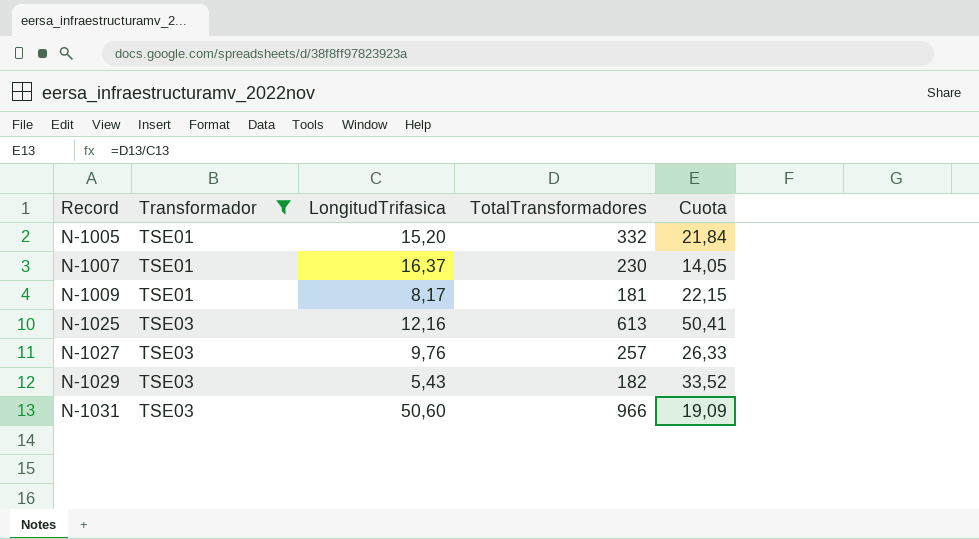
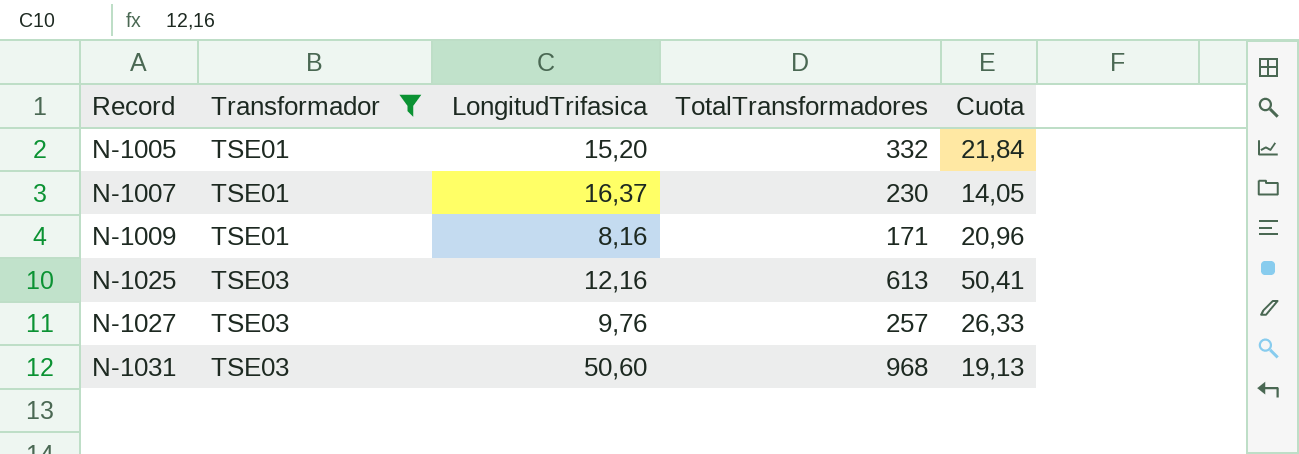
row N-1029: TSE03 | 5,43 | 182 | 33,52 -> none
N-1009 | LongitudTrifasica: 8,17 -> 8,16
N-1009 | TotalTransformadores: 181 -> 171
N-1009 | Cuota: 22,15 -> 20,96
N-1031 | TotalTransformadores: 966 -> 968
N-1031 | Cuota: 19,09 -> 19,13

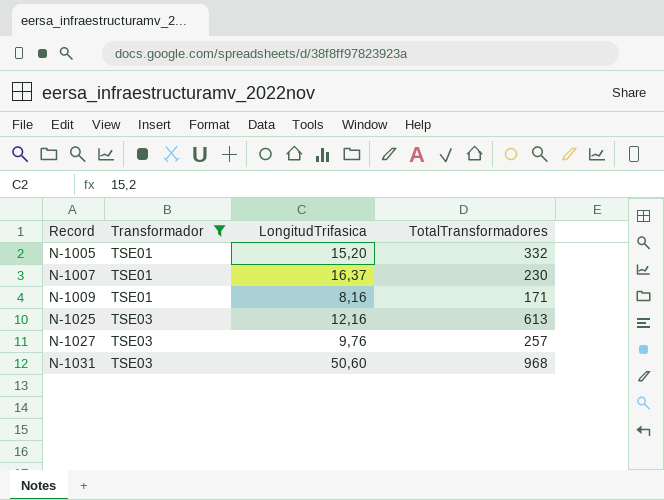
column Cuota | formula: [TotalTransformadores] / [LongitudTrifasica] -> none

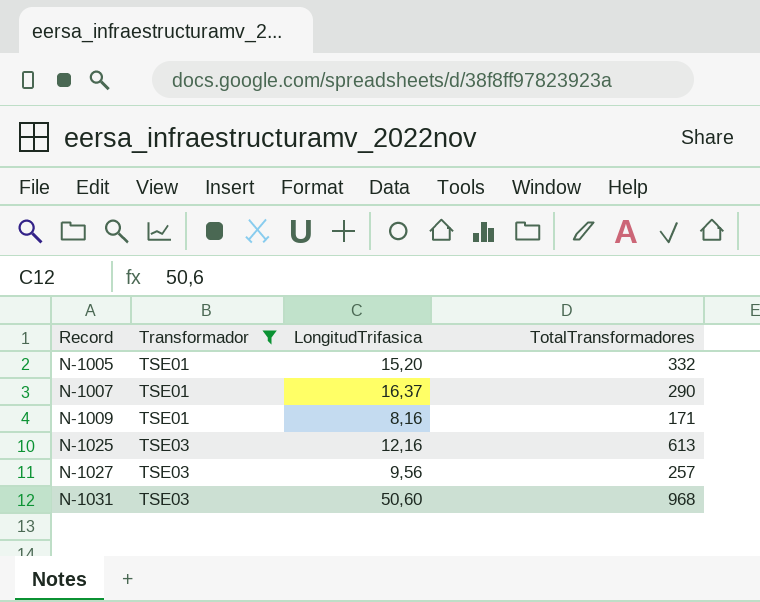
N-1007 | TotalTransformadores: 230 -> 290
N-1027 | LongitudTrifasica: 9,76 -> 9,56

